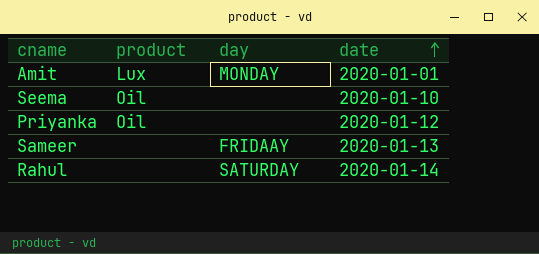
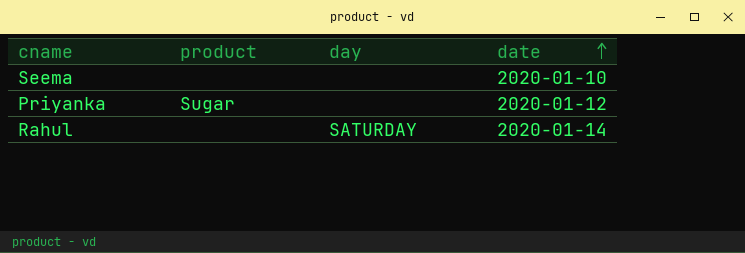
row Amit: Lux | MONDAY | 2020-01-01 -> none
row Sameer: none | FRIDAAY | 2020-01-13 -> none
Seema | product: Oil -> none
Priyanka | product: Oil -> Sugar

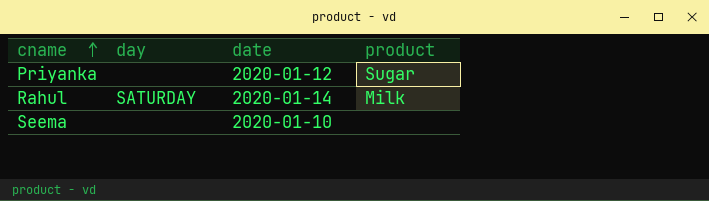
row order: date ascending -> cname ascending
column product | position: 2 -> 4
Rahul | product: none -> Milk

